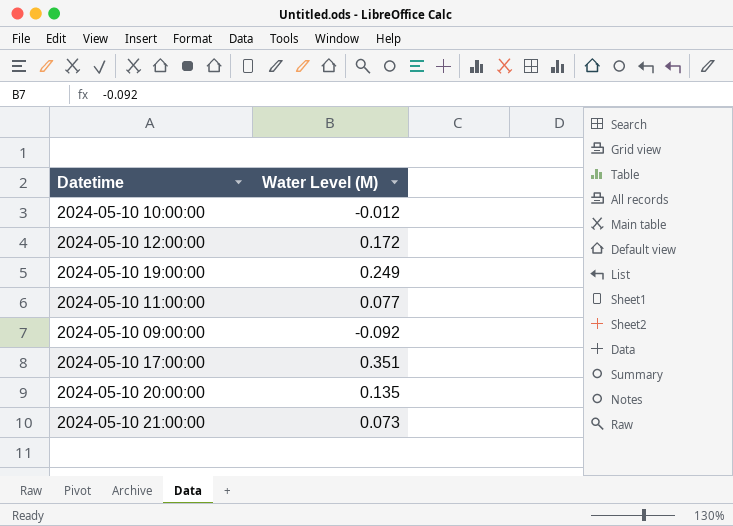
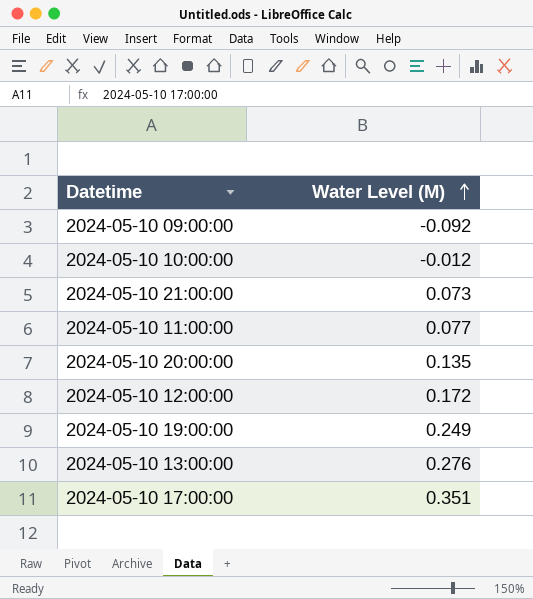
row order: none -> Water Level (M) ascending
row 2024-05-10 13:00:00: none -> 0.276

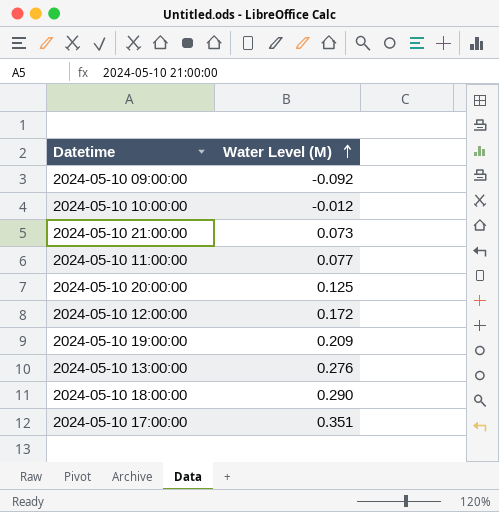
2024-05-10 20:00:00 | Water Level (M): 0.135 -> 0.125
2024-05-10 19:00:00 | Water Level (M): 0.249 -> 0.209
row 2024-05-10 18:00:00: none -> 0.290

